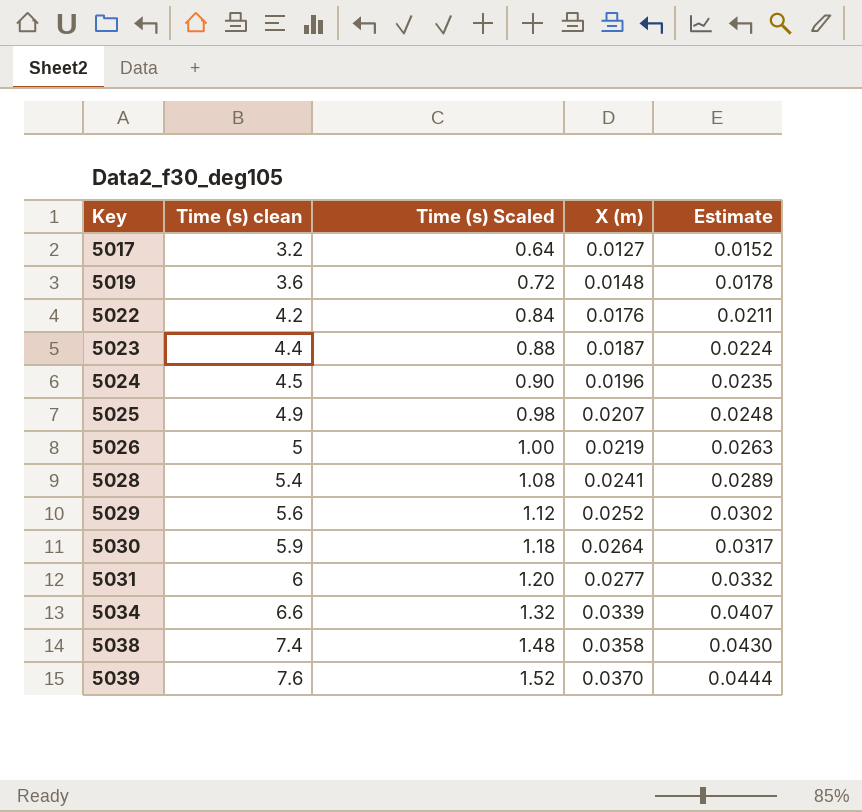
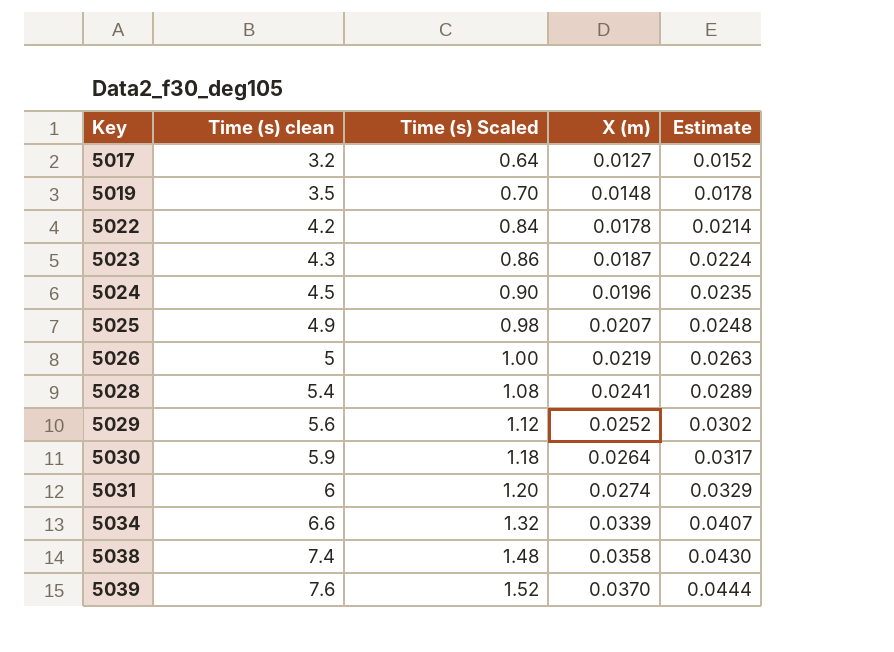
5019 | Time (s) clean: 3.6 -> 3.5
5019 | Time (s) Scaled: 0.72 -> 0.70
5022 | X (m): 0.0176 -> 0.0178
5022 | Estimate: 0.0211 -> 0.0214
5023 | Time (s) clean: 4.4 -> 4.3
5023 | Time (s) Scaled: 0.88 -> 0.86
5031 | X (m): 0.0277 -> 0.0274
5031 | Estimate: 0.0332 -> 0.0329

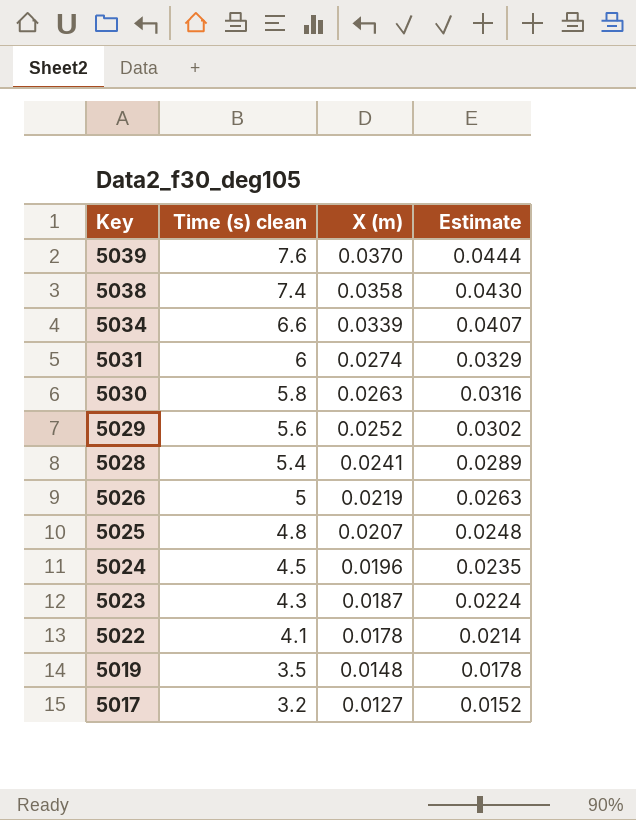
row order: Key ascending -> Key descending
column Time (s) Scaled | formula: [Time (s) clean] * 0.2 -> none
5030 | Time (s) clean: 5.9 -> 5.8
5030 | X (m): 0.0264 -> 0.0263
5030 | Estimate: 0.0317 -> 0.0316
5025 | Time (s) clean: 4.9 -> 4.8
5022 | Time (s) clean: 4.2 -> 4.1

